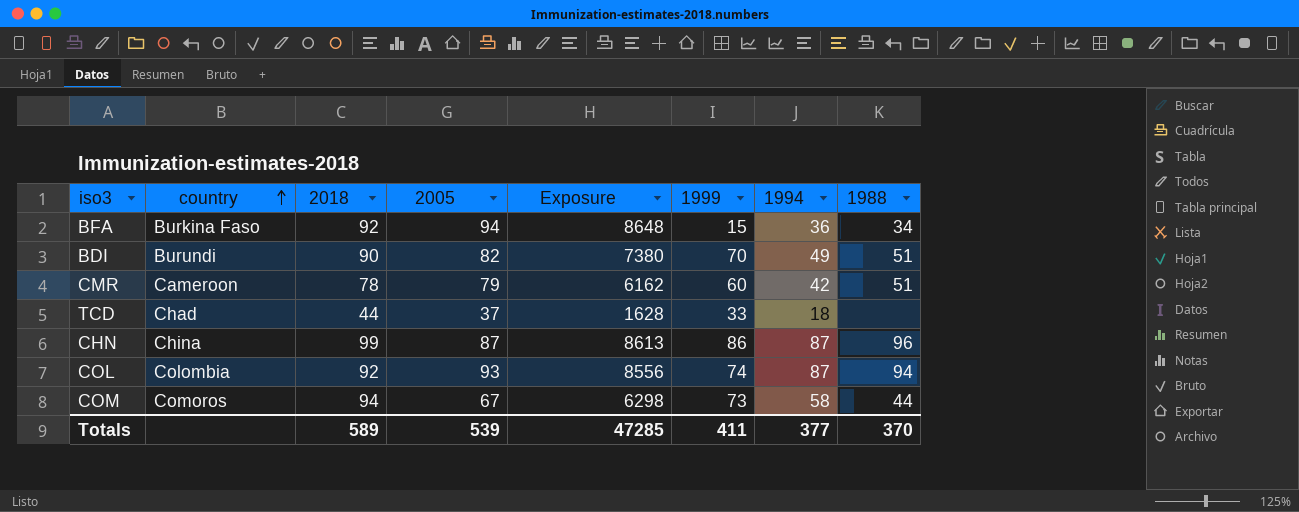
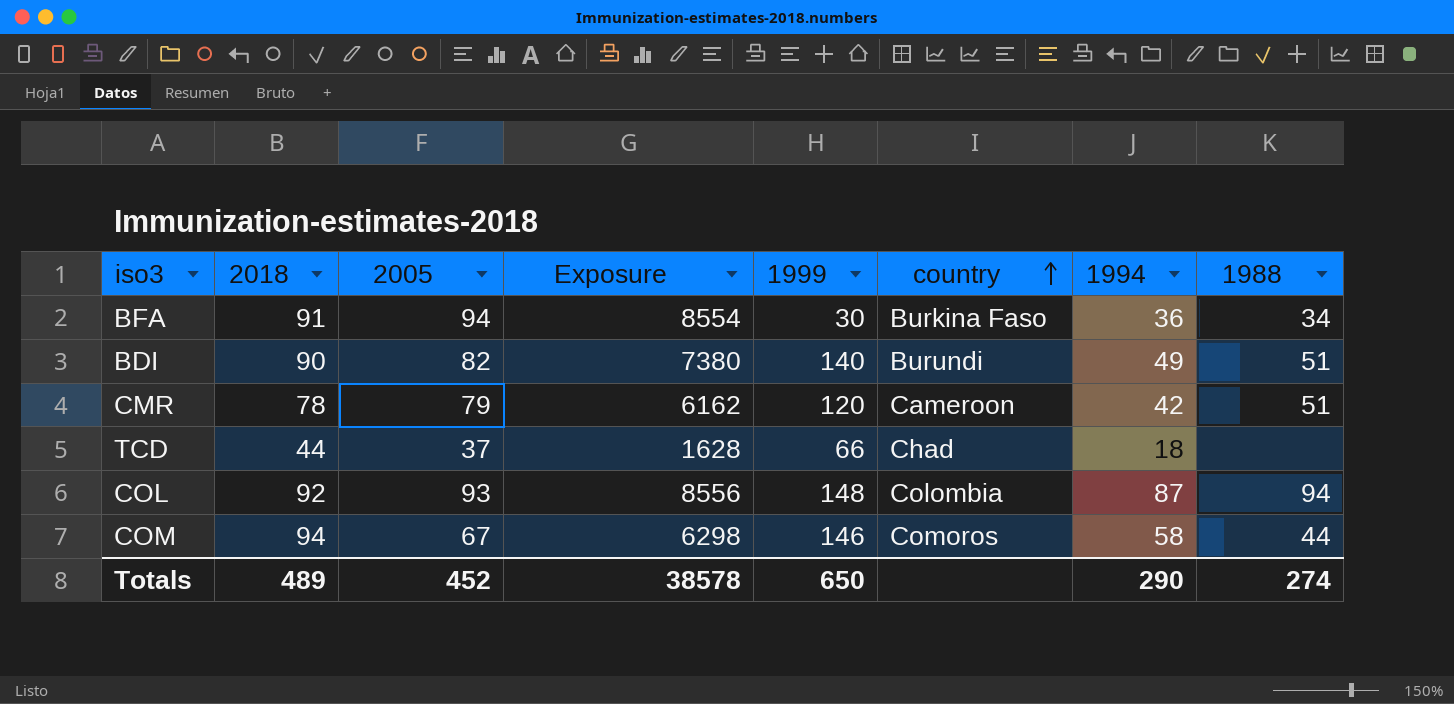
column country | position: 2 -> 6
row CHN: China | 99 | 87 | 8613 | 86 | 87 | 96 -> none
BFA | 2018: 92 -> 91
BFA | Exposure: 8648 -> 8554
BFA | 1999: 15 -> 30
BDI | 1999: 70 -> 140
CMR | 1999: 60 -> 120
TCD | 1999: 33 -> 66
COL | 1999: 74 -> 148
COM | 1999: 73 -> 146
Totals | 2018: 589 -> 489
Totals | 2005: 539 -> 452
Totals | Exposure: 47285 -> 38578
Totals | 1999: 411 -> 650
Totals | 1994: 377 -> 290
Totals | 1988: 370 -> 274

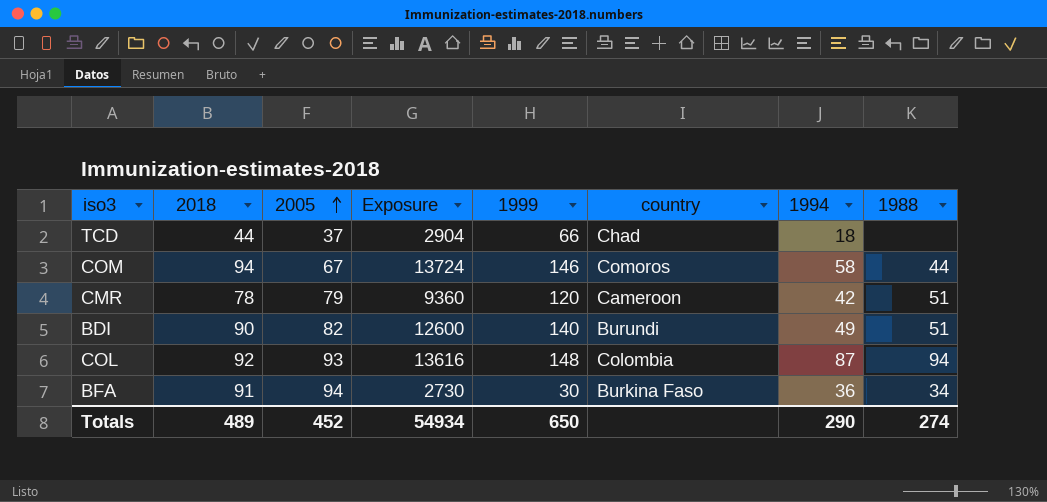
row order: country ascending -> 2005 ascending
column Exposure | formula: [2018] * [2005] -> [2018] * [1999]
Totals | Exposure: 38578 -> 54934

